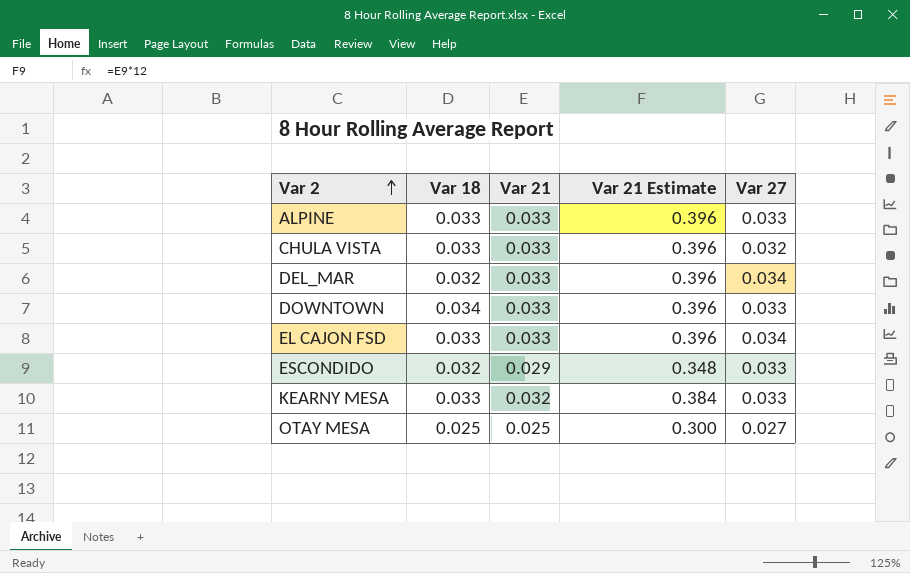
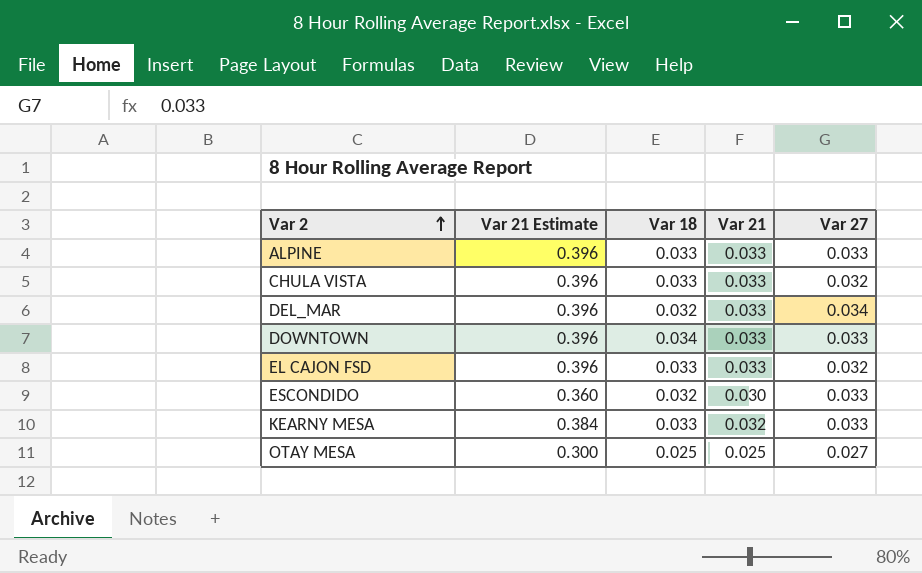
column Var 21 Estimate | position: 4 -> 2
EL CAJON FSD | Var 27: 0.034 -> 0.032
ESCONDIDO | Var 21 Estimate: 0.348 -> 0.360
ESCONDIDO | Var 21: 0.029 -> 0.030

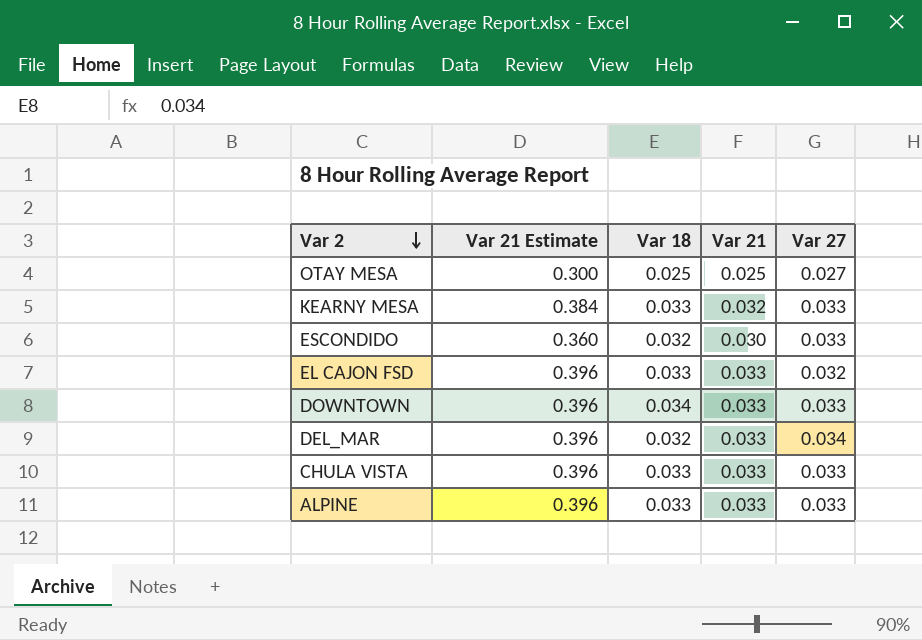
row order: Var 2 ascending -> Var 2 descending
CHULA VISTA | Var 27: 0.032 -> 0.033

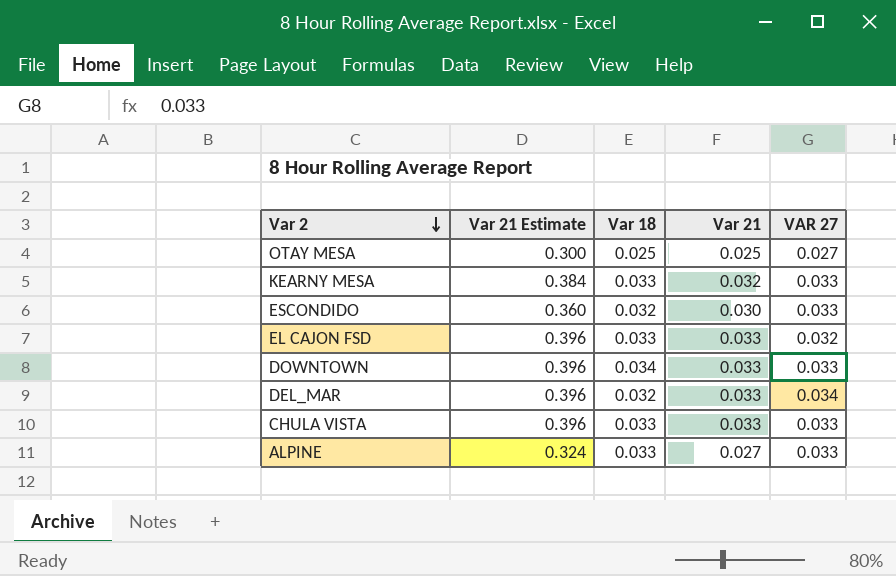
column name: Var 27 -> VAR 27
ALPINE | Var 21 Estimate: 0.396 -> 0.324
ALPINE | Var 21: 0.033 -> 0.027

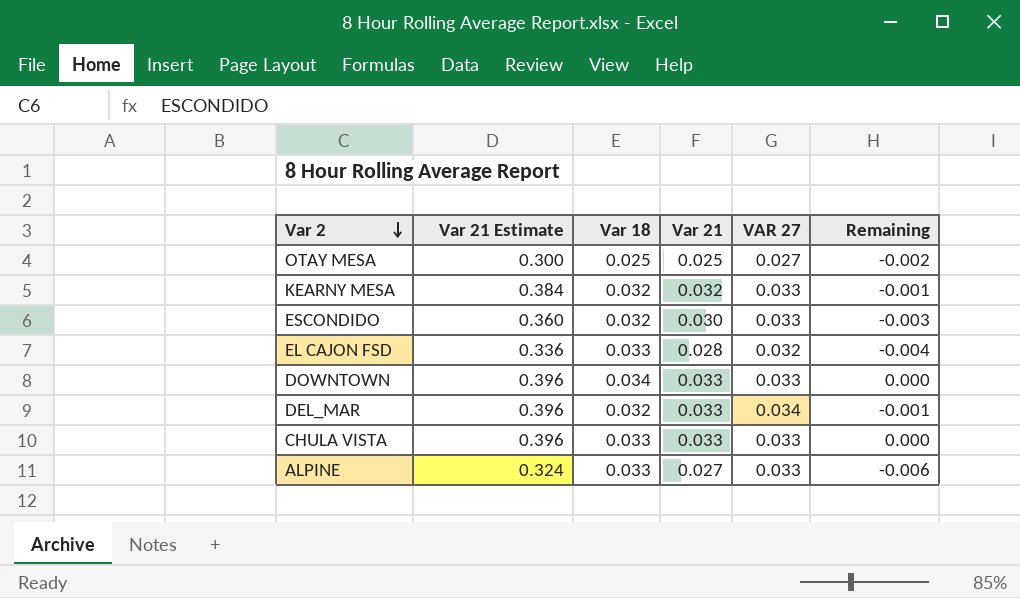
column Remaining | formula: none -> [Var 21] - [VAR 27]
KEARNY MESA | Var 18: 0.033 -> 0.032
EL CAJON FSD | Var 21 Estimate: 0.396 -> 0.336
EL CAJON FSD | Var 21: 0.033 -> 0.028

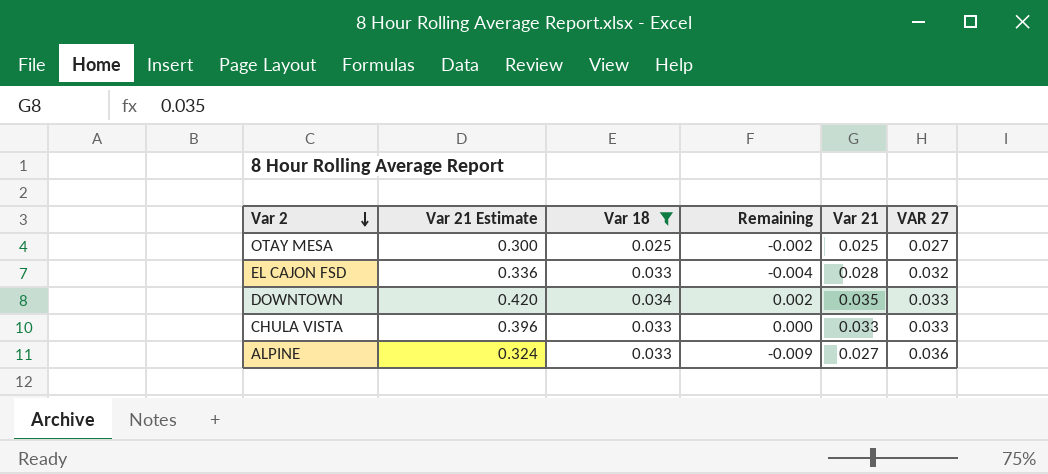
filter: none -> Var 18 != 0.032
column Remaining | position: 6 -> 4
DOWNTOWN | Var 21 Estimate: 0.396 -> 0.420
DOWNTOWN | Remaining: 0.000 -> 0.002
DOWNTOWN | Var 21: 0.033 -> 0.035
ALPINE | Remaining: -0.006 -> -0.009
ALPINE | VAR 27: 0.033 -> 0.036

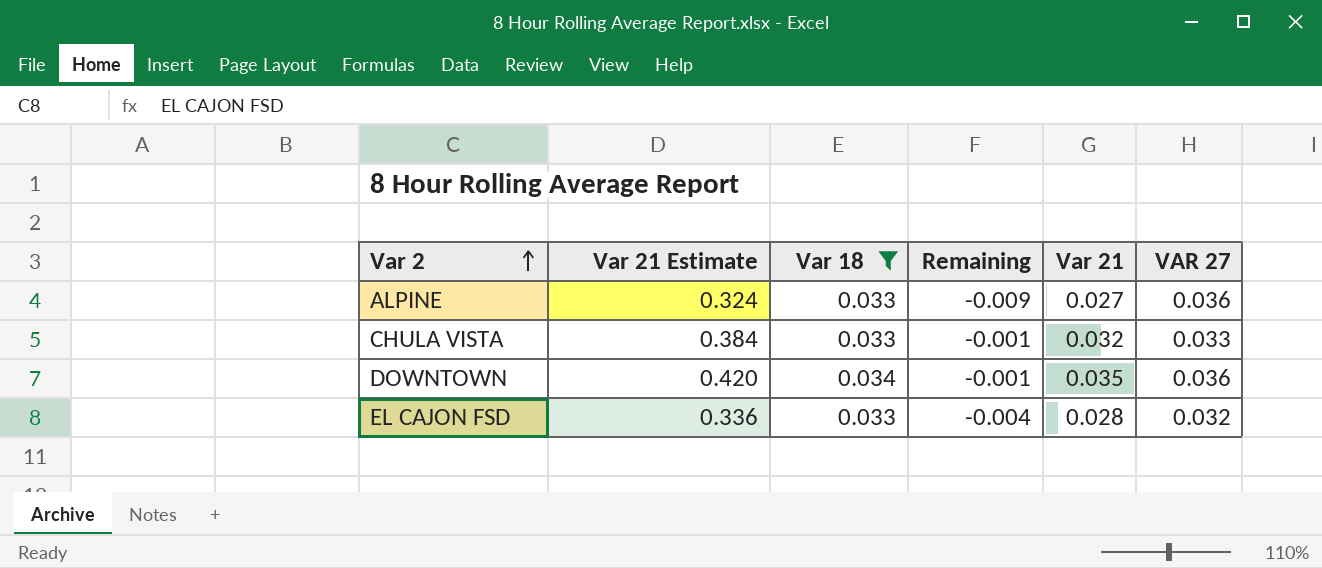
row order: Var 2 descending -> Var 2 ascending
row OTAY MESA: 0.300 | 0.025 | -0.002 | 0.025 | 0.027 -> none
CHULA VISTA | Var 21 Estimate: 0.396 -> 0.384
CHULA VISTA | Remaining: 0.000 -> -0.001
CHULA VISTA | Var 21: 0.033 -> 0.032
DOWNTOWN | Remaining: 0.002 -> -0.001
DOWNTOWN | VAR 27: 0.033 -> 0.036

